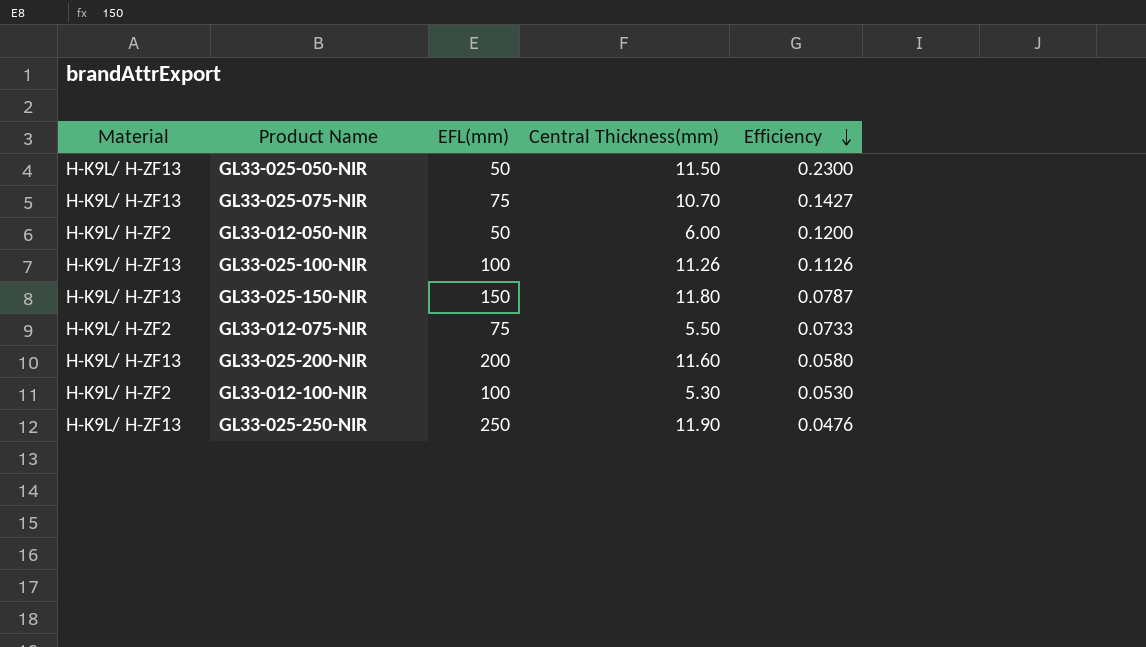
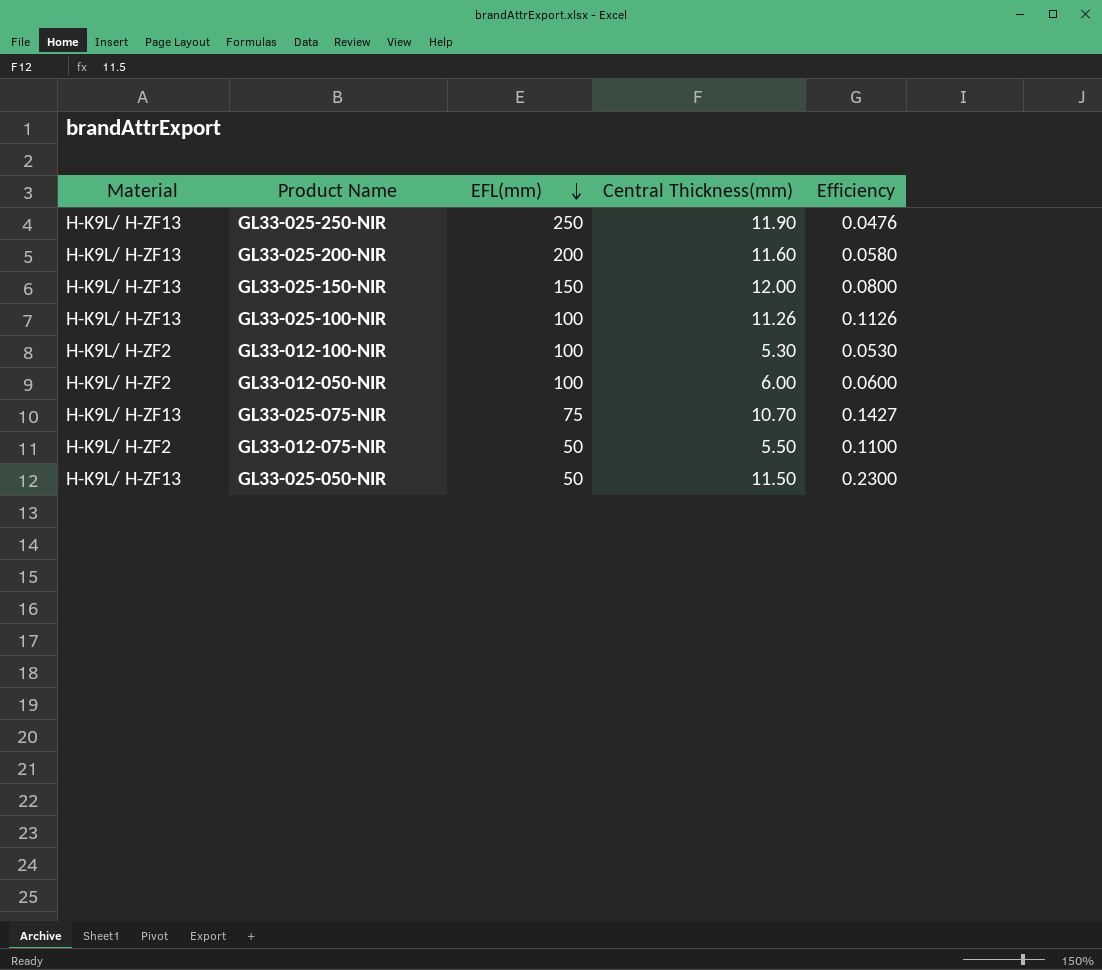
row order: Efficiency descending -> EFL(mm) descending
GL33-025-150-NIR | Central Thickness(mm): 11.80 -> 12.00
GL33-025-150-NIR | Efficiency: 0.0787 -> 0.0800
GL33-012-050-NIR | EFL(mm): 50 -> 100
GL33-012-050-NIR | Efficiency: 0.1200 -> 0.0600
GL33-012-075-NIR | EFL(mm): 75 -> 50
GL33-012-075-NIR | Efficiency: 0.0733 -> 0.1100

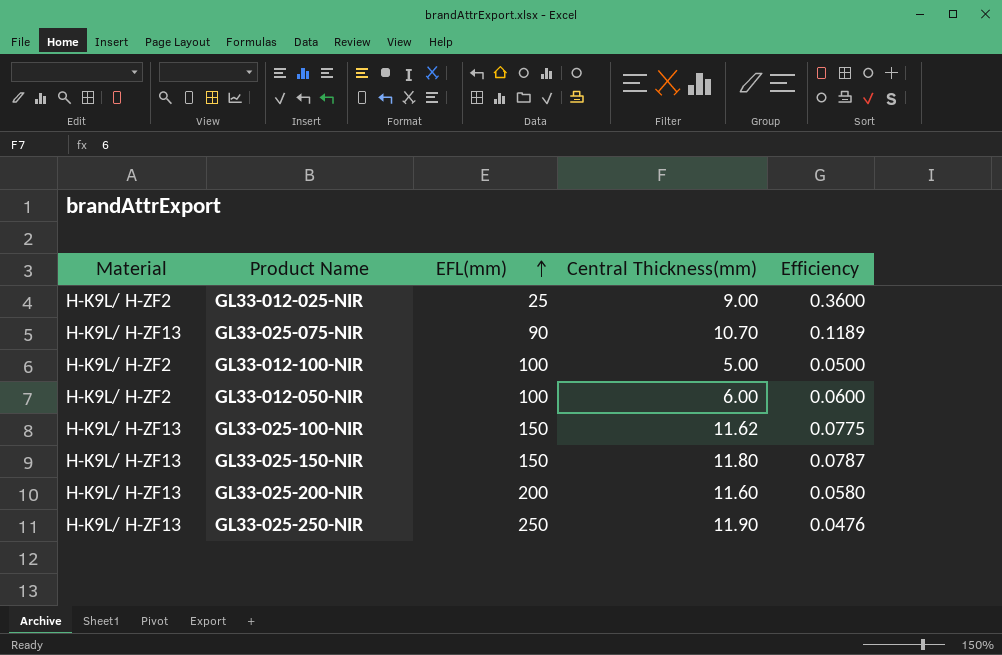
row order: EFL(mm) descending -> EFL(mm) ascending
row GL33-012-075-NIR: H-K9L/ H-ZF2 | 50 | 5.50 | 0.1100 -> none
row GL33-025-050-NIR: H-K9L/ H-ZF13 | 50 | 11.50 | 0.2300 -> none
row GL33-012-025-NIR: none -> H-K9L/ H-ZF2 | 25 | 9.00 | 0.3600
GL33-025-075-NIR | EFL(mm): 75 -> 90
GL33-025-075-NIR | Efficiency: 0.1427 -> 0.1189
GL33-012-100-NIR | Central Thickness(mm): 5.30 -> 5.00
GL33-012-100-NIR | Efficiency: 0.0530 -> 0.0500
GL33-025-100-NIR | EFL(mm): 100 -> 150
GL33-025-100-NIR | Central Thickness(mm): 11.26 -> 11.62
GL33-025-100-NIR | Efficiency: 0.1126 -> 0.0775
GL33-025-150-NIR | Central Thickness(mm): 12.00 -> 11.80
GL33-025-150-NIR | Efficiency: 0.0800 -> 0.0787

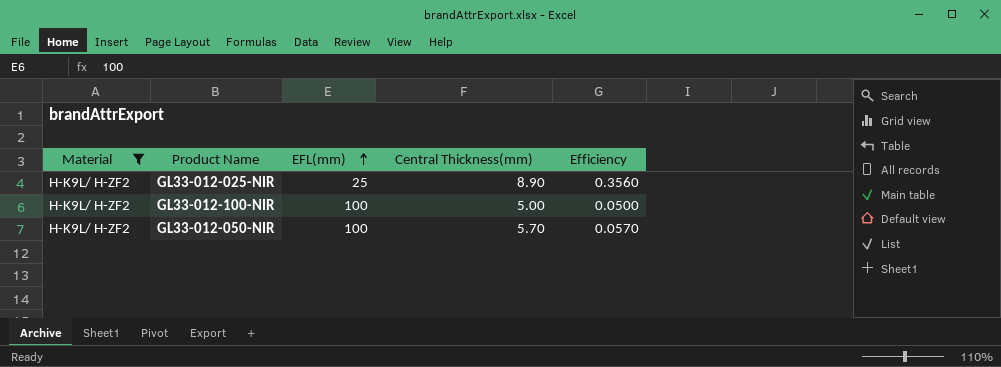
filter: none -> Material = H-K9L/ H-ZF2
GL33-012-025-NIR | Central Thickness(mm): 9.00 -> 8.90
GL33-012-025-NIR | Efficiency: 0.3600 -> 0.3560
GL33-012-050-NIR | Central Thickness(mm): 6.00 -> 5.70
GL33-012-050-NIR | Efficiency: 0.0600 -> 0.0570

